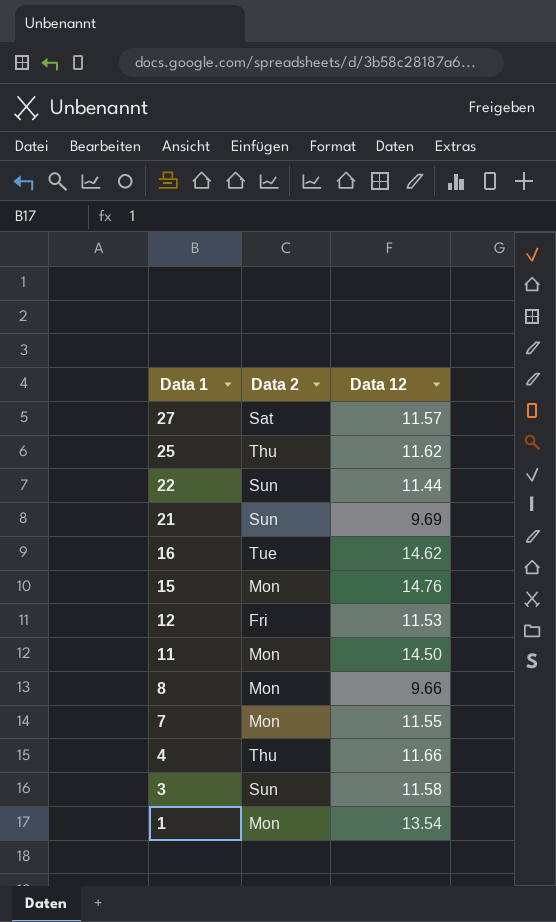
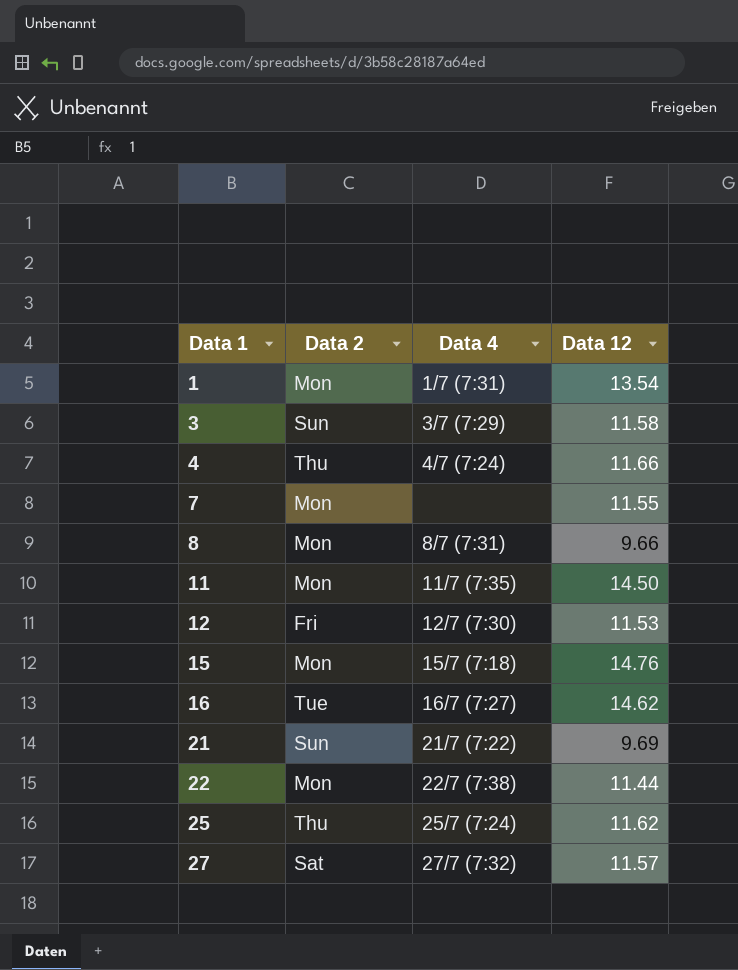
row order: Data 1 descending -> Data 1 ascending
column Data 4 | position: none -> 3
22 | Data 2: Sun -> Mon

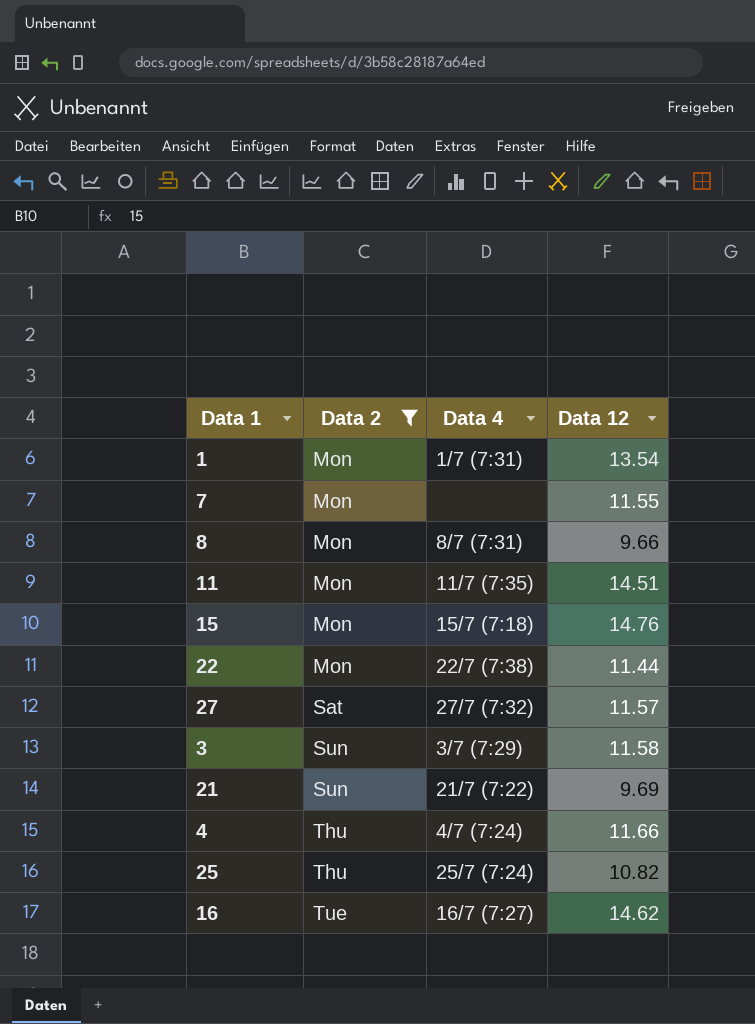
filter: none -> Data 2 != Fri
row order: Data 1 ascending -> Data 2 ascending
11 | Data 12: 14.50 -> 14.51
25 | Data 12: 11.62 -> 10.82

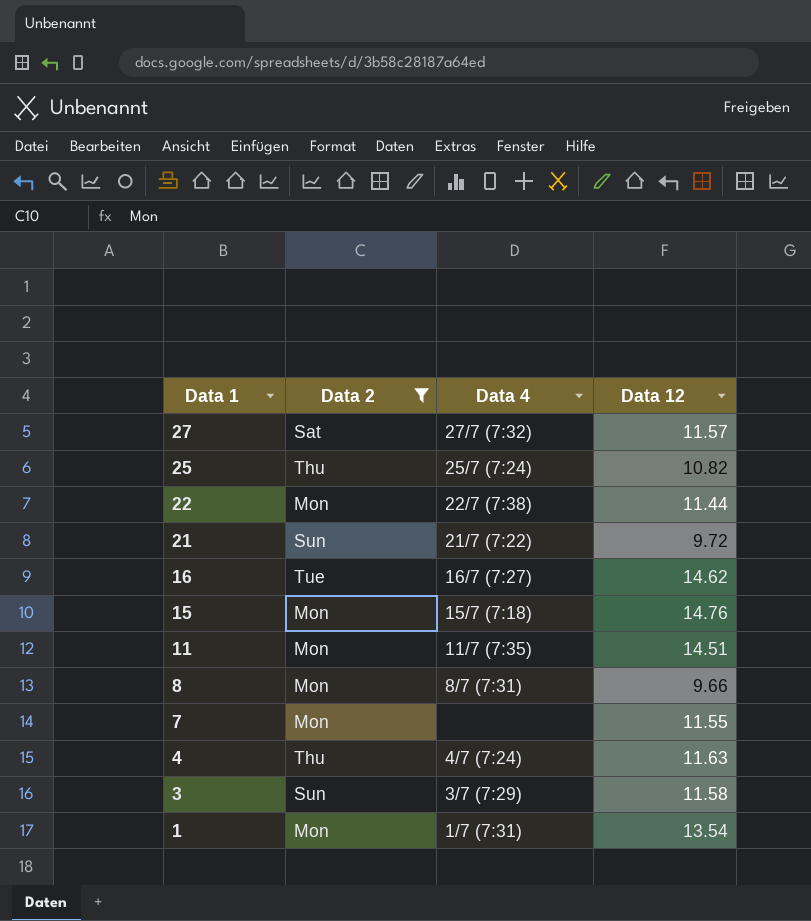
row order: Data 2 ascending -> Data 1 descending
21 | Data 12: 9.69 -> 9.72
4 | Data 12: 11.66 -> 11.63

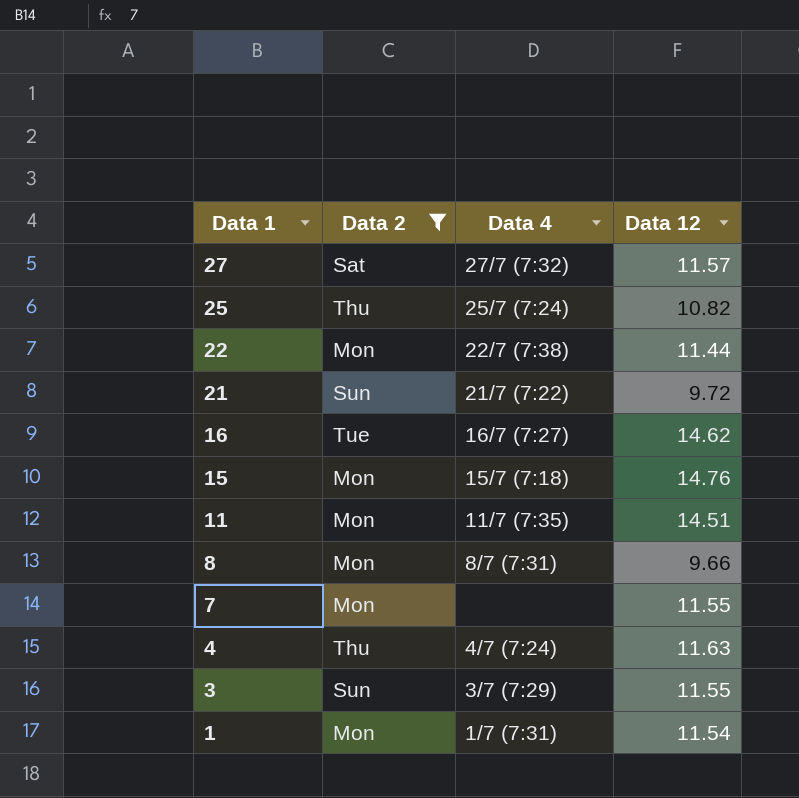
3 | Data 12: 11.58 -> 11.55
1 | Data 12: 13.54 -> 11.54

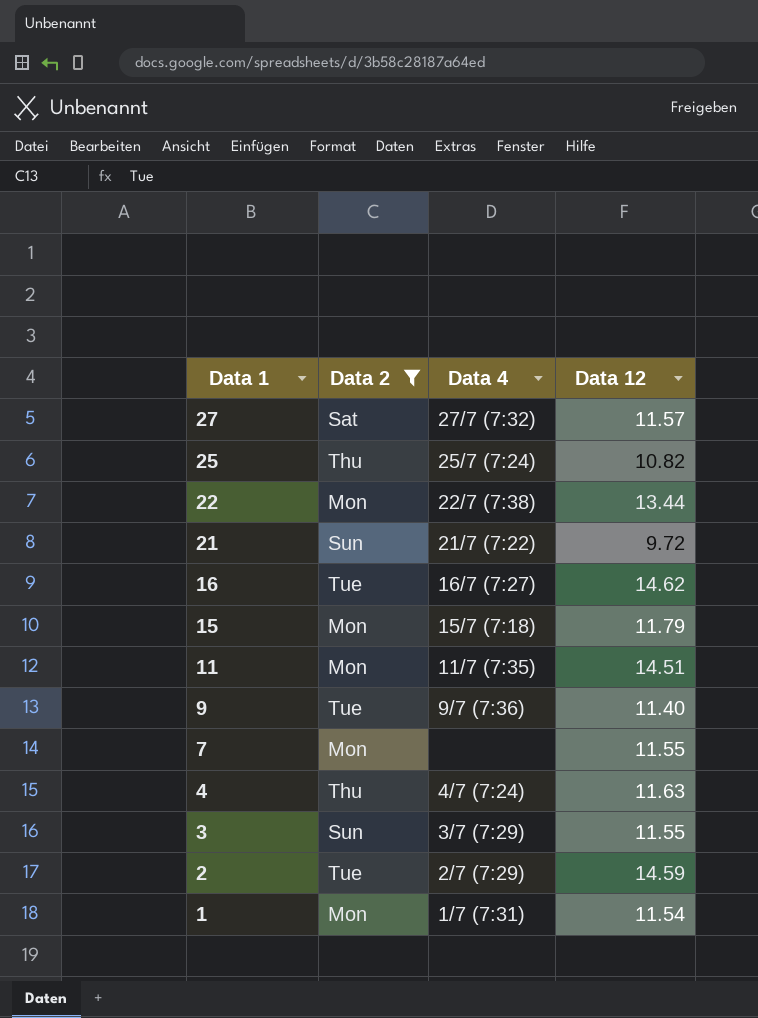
row 8: Mon | 8/7 (7:31) | 9.66 -> none
22 | Data 12: 11.44 -> 13.44
15 | Data 12: 14.76 -> 11.79
row 9: none -> Tue | 9/7 (7:36) | 11.40
row 2: none -> Tue | 2/7 (7:29) | 14.59

